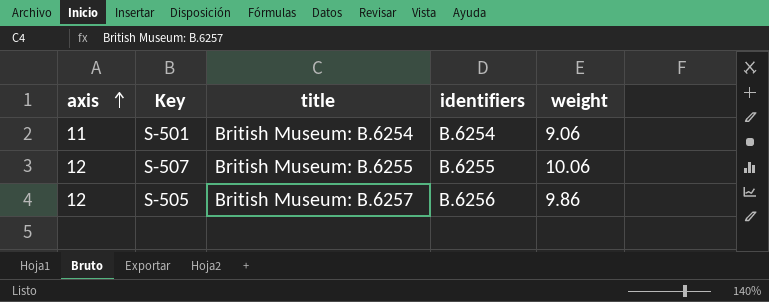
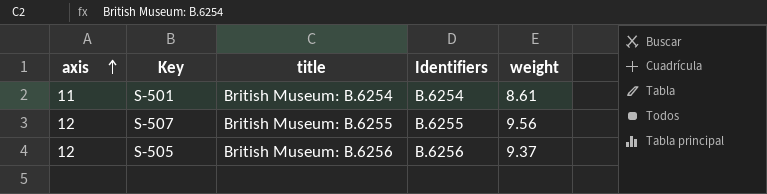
column name: identifiers -> Identifiers
S-501 | weight: 9.06 -> 8.61
S-507 | weight: 10.06 -> 9.56
S-505 | title: British Museum: B.6257 -> British Museum: B.6256
S-505 | weight: 9.86 -> 9.37

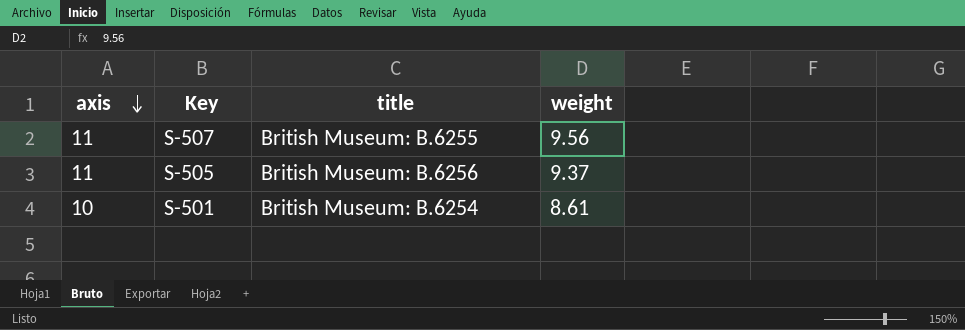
row order: axis ascending -> axis descending
column Identifiers | position: 4 -> none
S-507 | axis: 12 -> 11
S-505 | axis: 12 -> 11
S-501 | axis: 11 -> 10

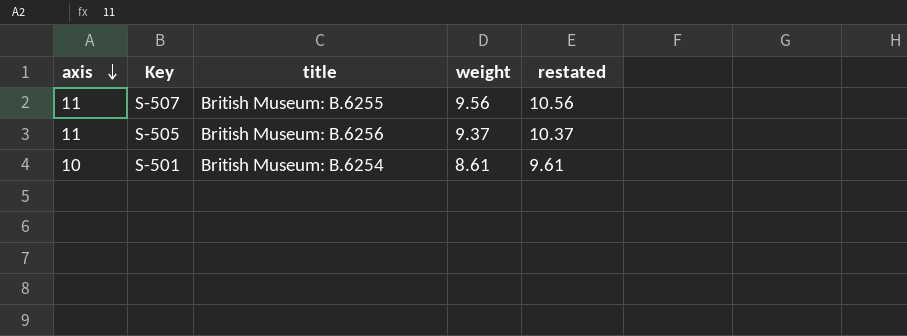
column restated | formula: none -> [weight] + 1

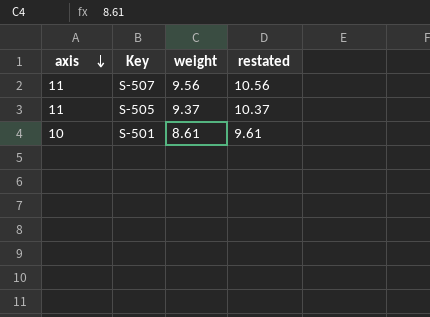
column title | position: 3 -> none

